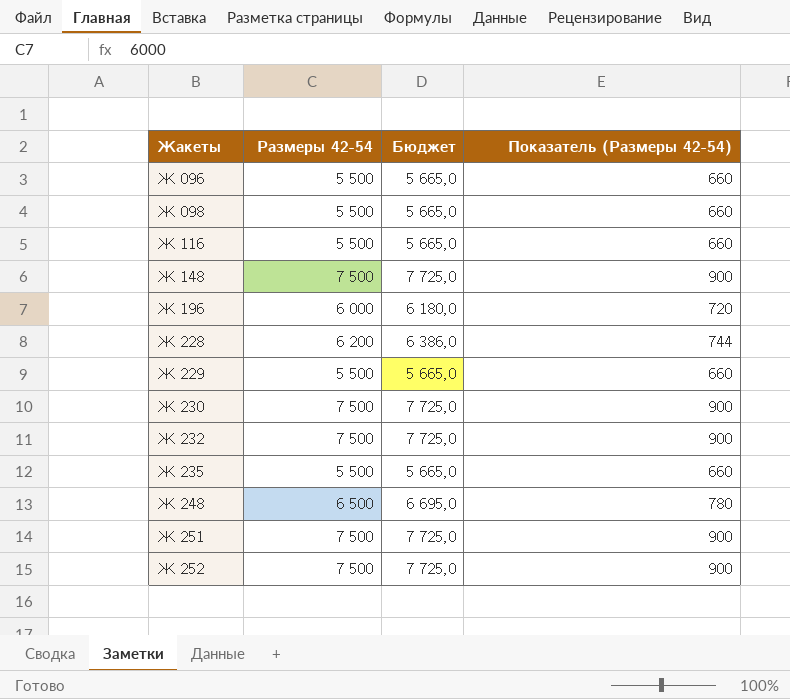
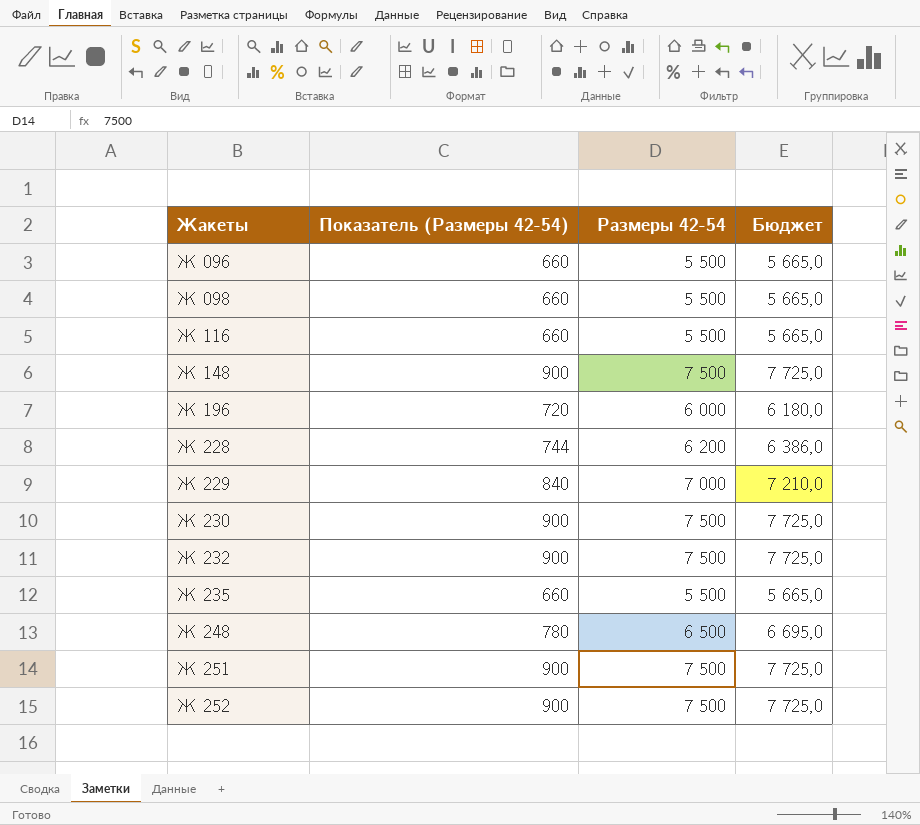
column Показатель (Размеры 42-54) | position: 4 -> 2
Ж 229 | Показатель (Размеры 42-54): 660 -> 840
Ж 229 | Размеры 42-54: 5 500 -> 7 000
Ж 229 | Бюджет: 5 665,0 -> 7 210,0

